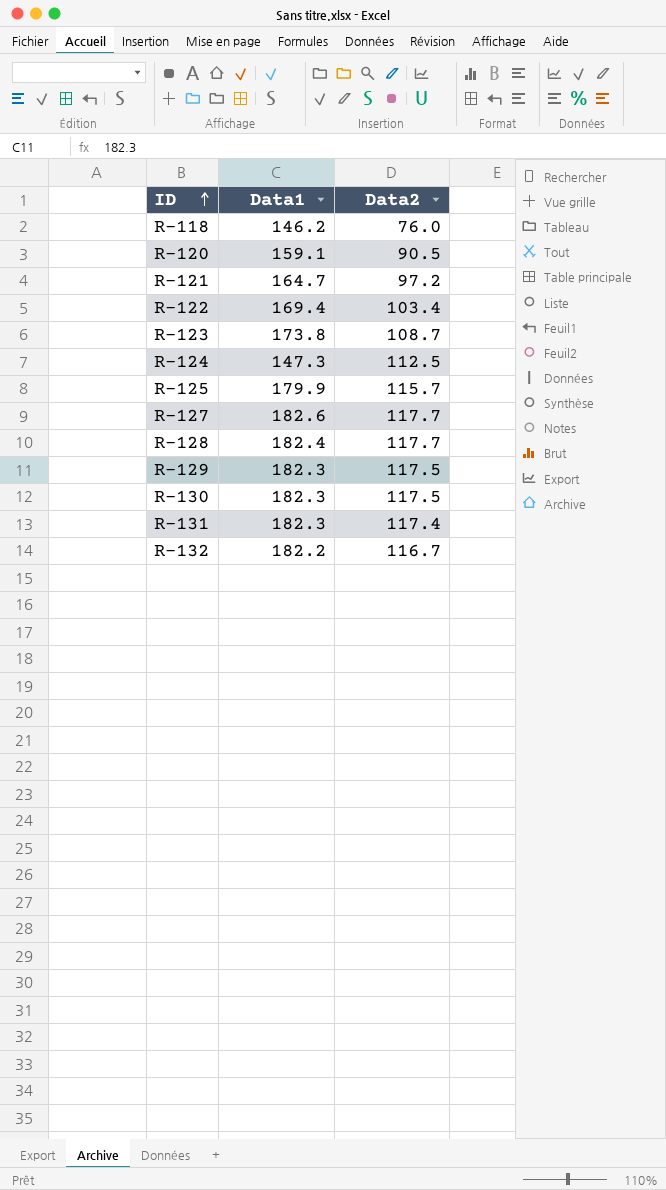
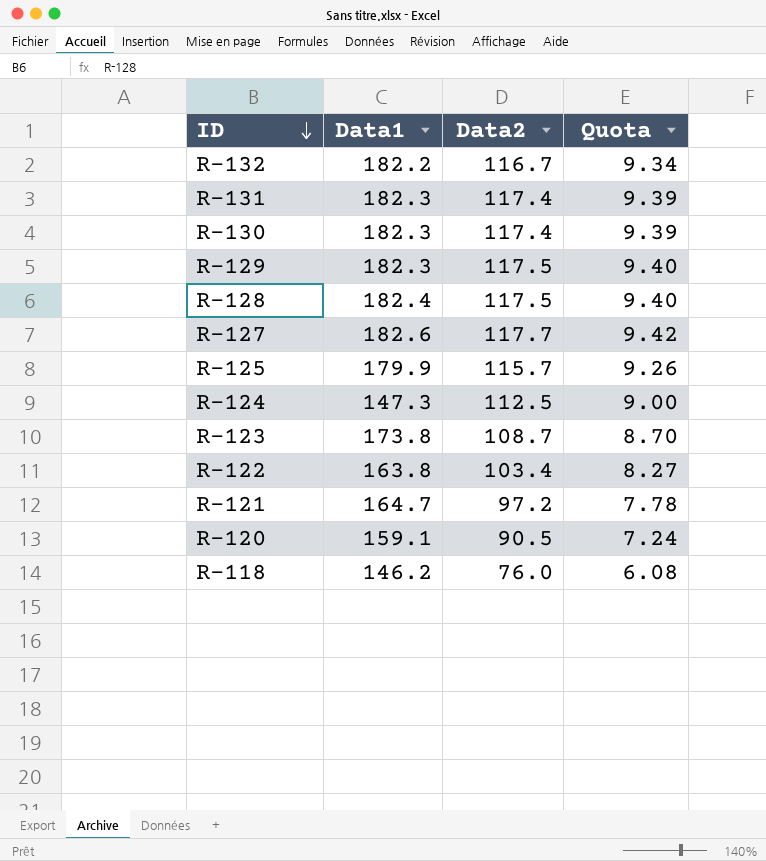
row order: ID ascending -> ID descending
column Quota | formula: none -> [Data2] * 0.08
R-130 | Data2: 117.5 -> 117.4
R-128 | Data2: 117.7 -> 117.5
R-122 | Data1: 169.4 -> 163.8

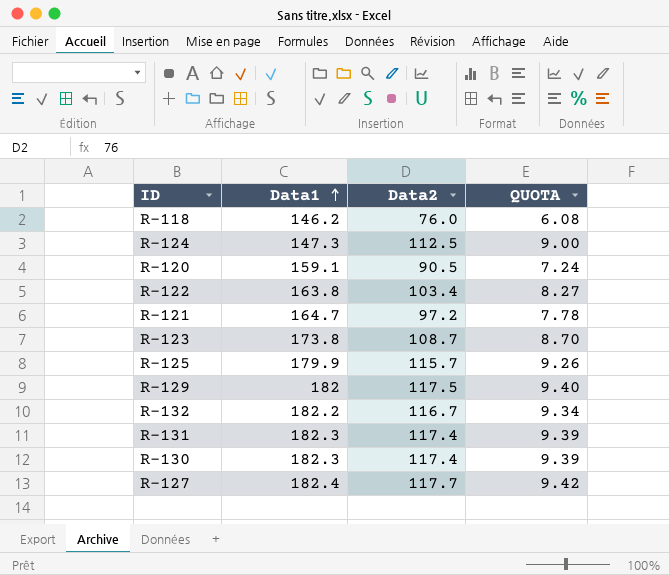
row order: ID descending -> Data1 ascending
column name: Quota -> QUOTA
row R-128: 182.4 | 117.5 | 9.40 -> none
R-129 | Data1: 182.3 -> 182
R-127 | Data1: 182.6 -> 182.4

